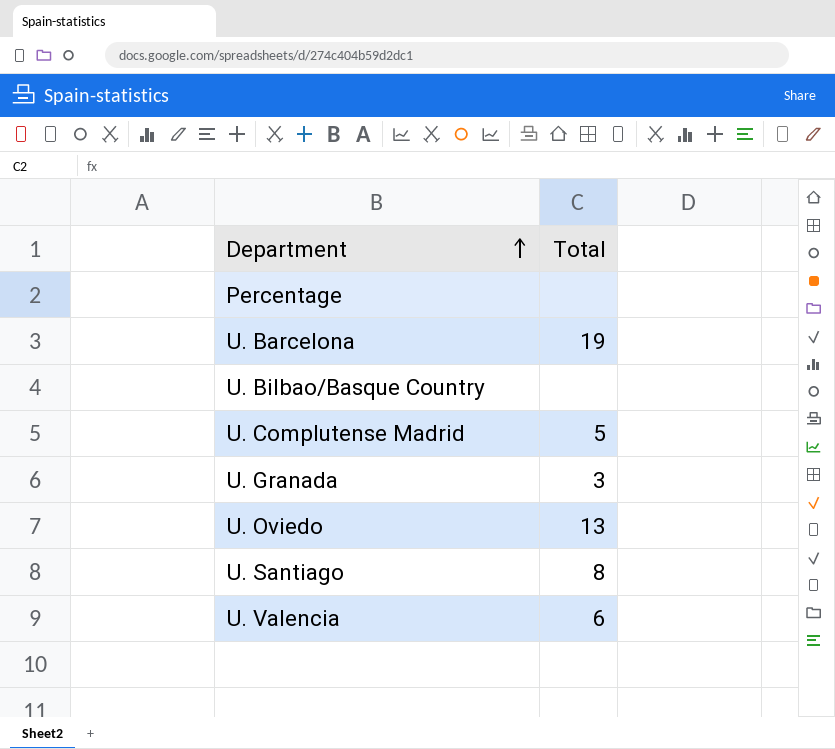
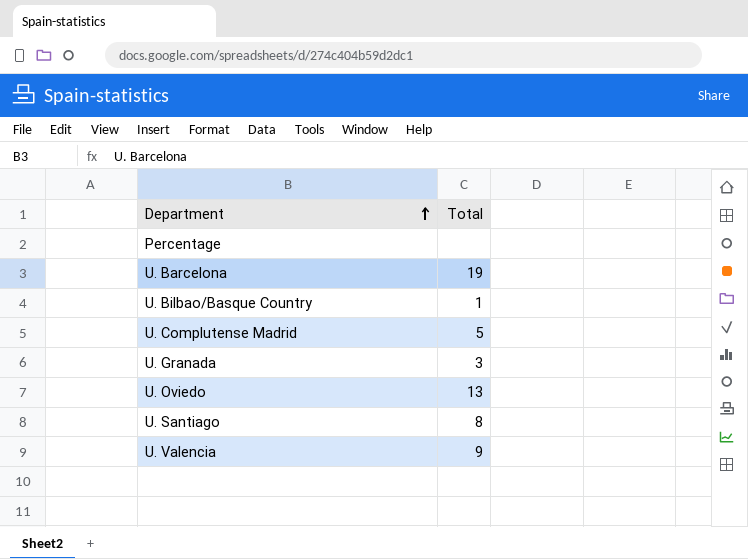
U. Bilbao/Basque Country | Total: none -> 1
U. Valencia | Total: 6 -> 9

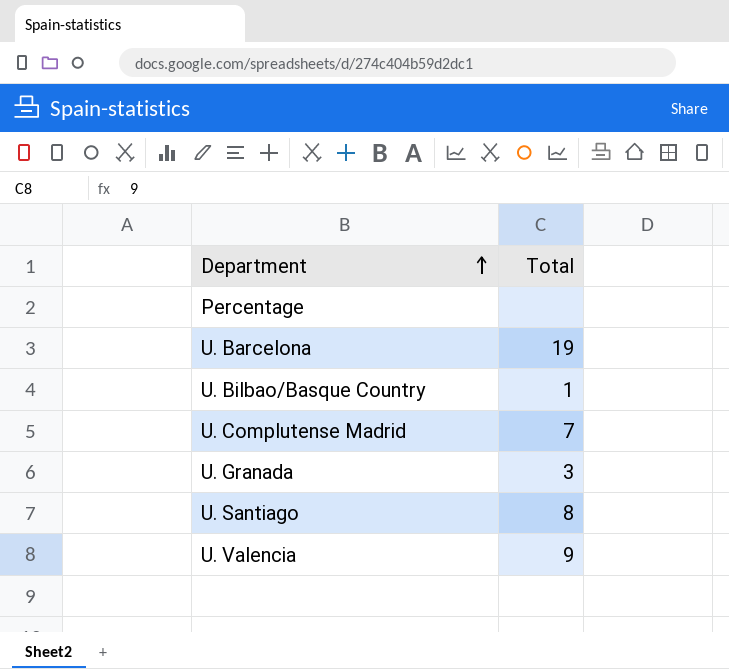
row U. Oviedo: 13 -> none
U. Complutense Madrid | Total: 5 -> 7

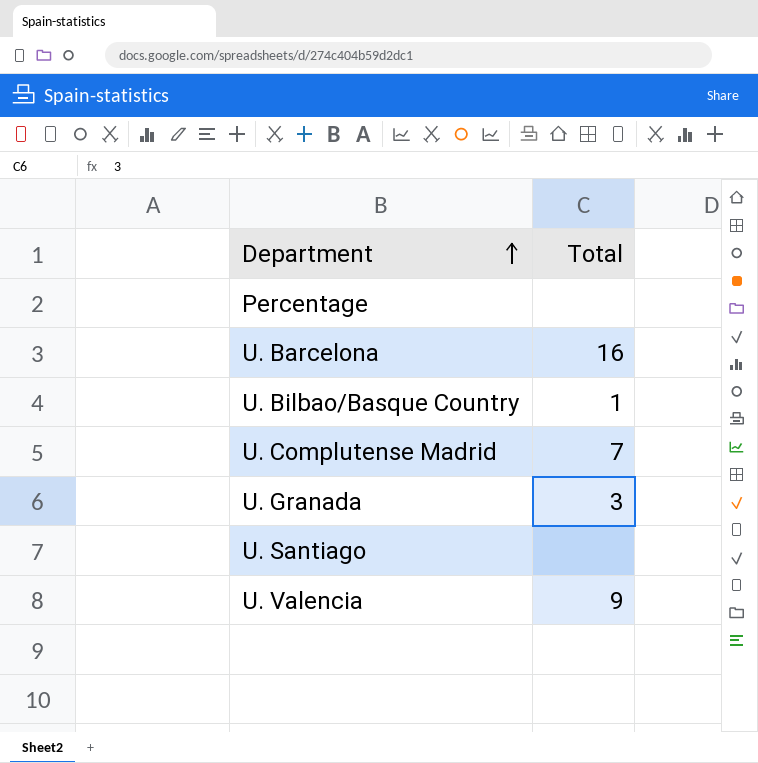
U. Barcelona | Total: 19 -> 16
U. Santiago | Total: 8 -> none

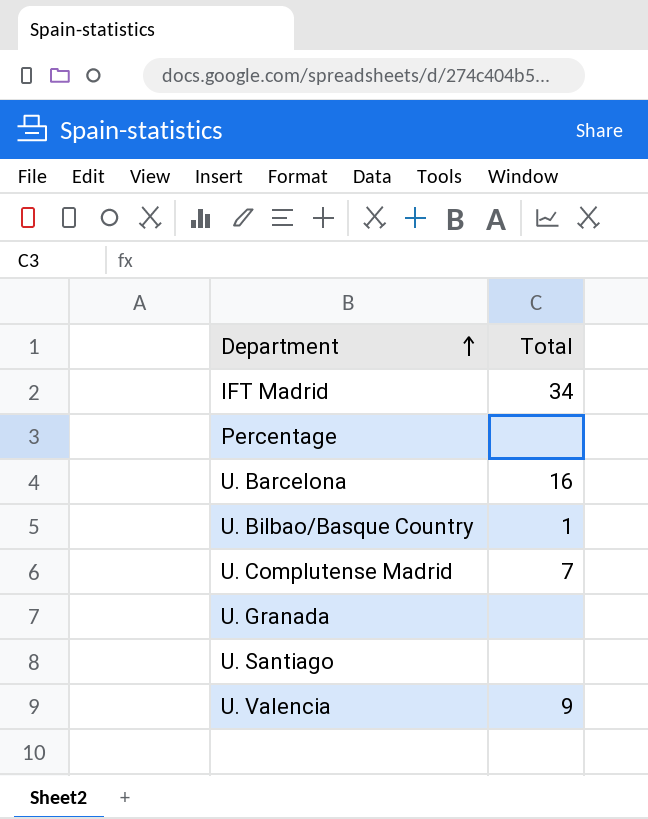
row IFT Madrid: none -> 34
U. Granada | Total: 3 -> none

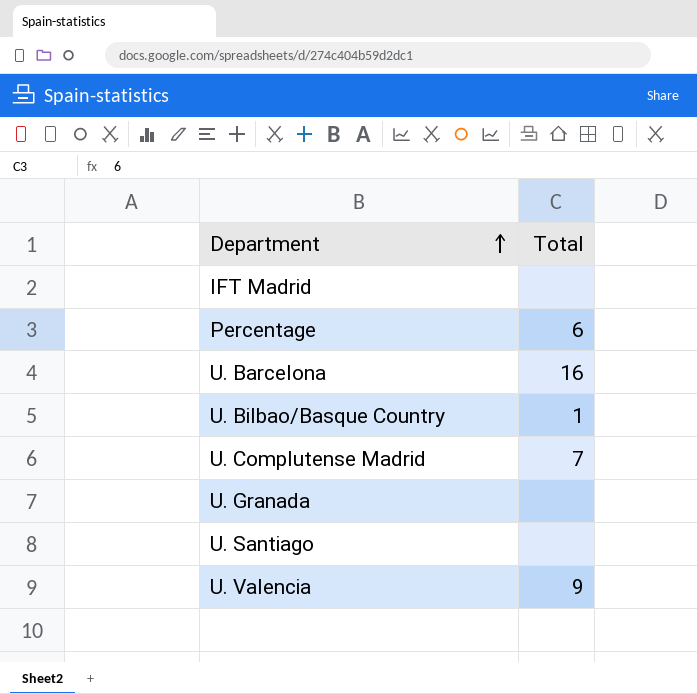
IFT Madrid | Total: 34 -> none
Percentage | Total: none -> 6

